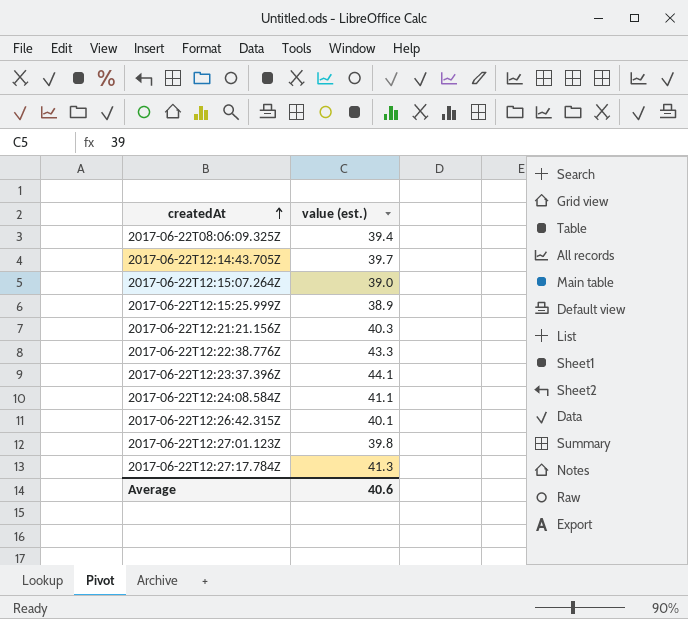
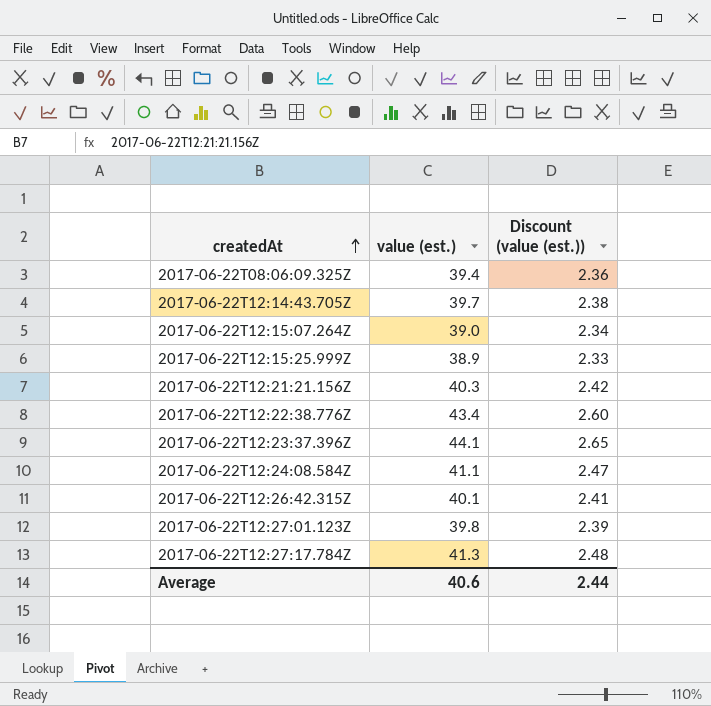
column Discount (value (est.)) | formula: none -> [value (est.)] * 0.06
2017-06-22T12:22:38.776Z | value (est.): 43.3 -> 43.4

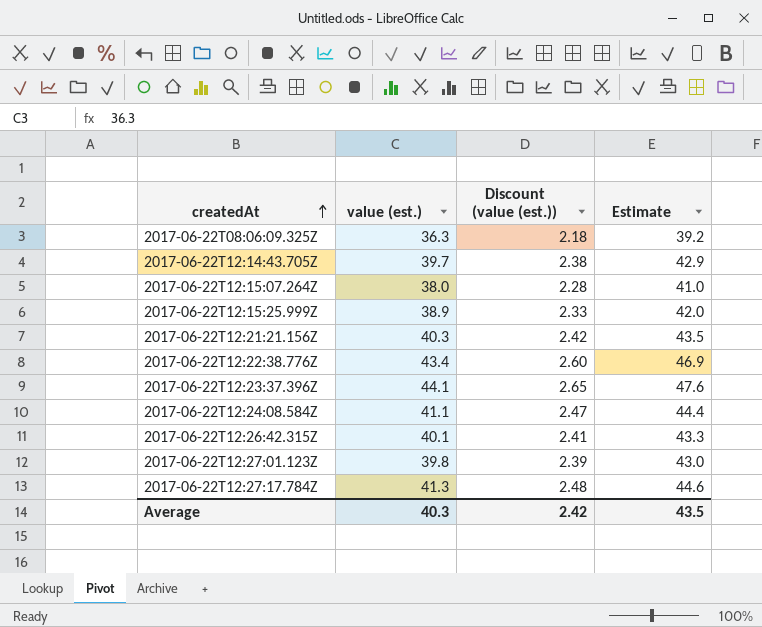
column Estimate | formula: none -> [value (est.)] * 1.08
2017-06-22T08:06:09.325Z | value (est.): 39.4 -> 36.3
2017-06-22T08:06:09.325Z | Discount (value (est.)): 2.36 -> 2.18
2017-06-22T12:15:07.264Z | value (est.): 39.0 -> 38.0
2017-06-22T12:15:07.264Z | Discount (value (est.)): 2.34 -> 2.28
Average | value (est.): 40.6 -> 40.3
Average | Discount (value (est.)): 2.44 -> 2.42

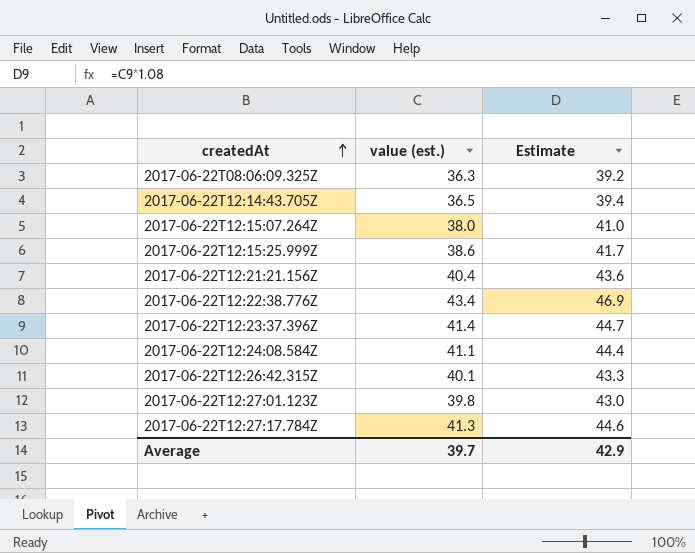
column Discount (value (est.)) | formula: [value (est.)] * 0.06 -> none
2017-06-22T12:14:43.705Z | value (est.): 39.7 -> 36.5
2017-06-22T12:14:43.705Z | Estimate: 42.9 -> 39.4
2017-06-22T12:15:25.999Z | value (est.): 38.9 -> 38.6
2017-06-22T12:15:25.999Z | Estimate: 42.0 -> 41.7
2017-06-22T12:21:21.156Z | value (est.): 40.3 -> 40.4
2017-06-22T12:21:21.156Z | Estimate: 43.5 -> 43.6
2017-06-22T12:23:37.396Z | value (est.): 44.1 -> 41.4
2017-06-22T12:23:37.396Z | Estimate: 47.6 -> 44.7
Average | value (est.): 40.3 -> 39.7
Average | Estimate: 43.5 -> 42.9

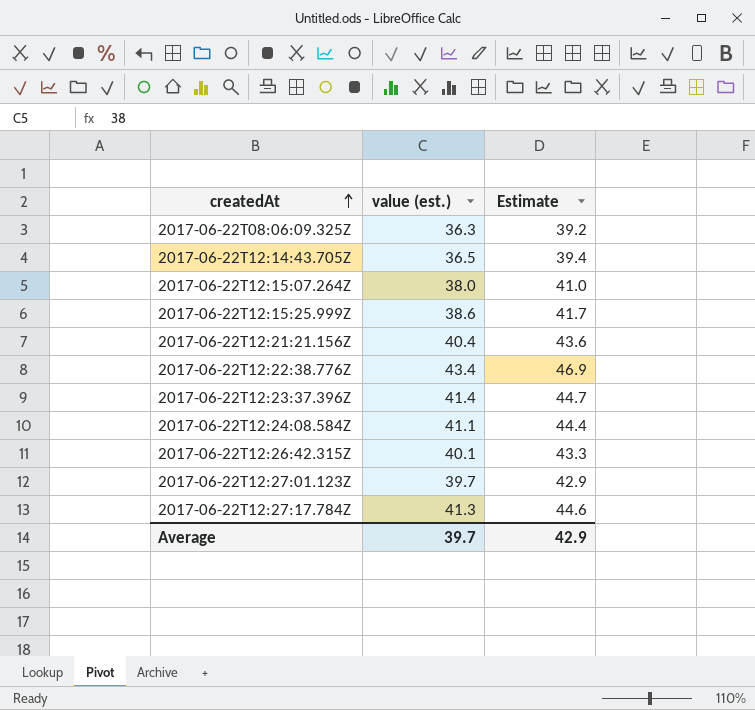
2017-06-22T12:27:01.123Z | value (est.): 39.8 -> 39.7
2017-06-22T12:27:01.123Z | Estimate: 43.0 -> 42.9

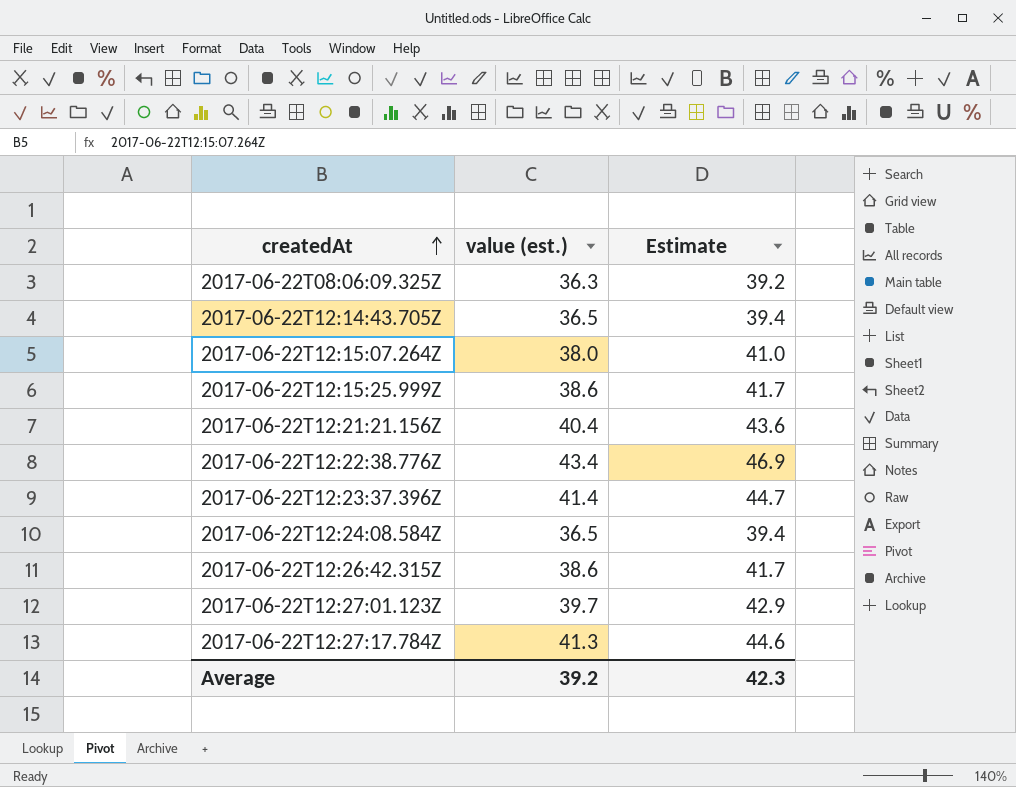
2017-06-22T12:24:08.584Z | value (est.): 41.1 -> 36.5
2017-06-22T12:24:08.584Z | Estimate: 44.4 -> 39.4
2017-06-22T12:26:42.315Z | value (est.): 40.1 -> 38.6
2017-06-22T12:26:42.315Z | Estimate: 43.3 -> 41.7
Average | value (est.): 39.7 -> 39.2
Average | Estimate: 42.9 -> 42.3

